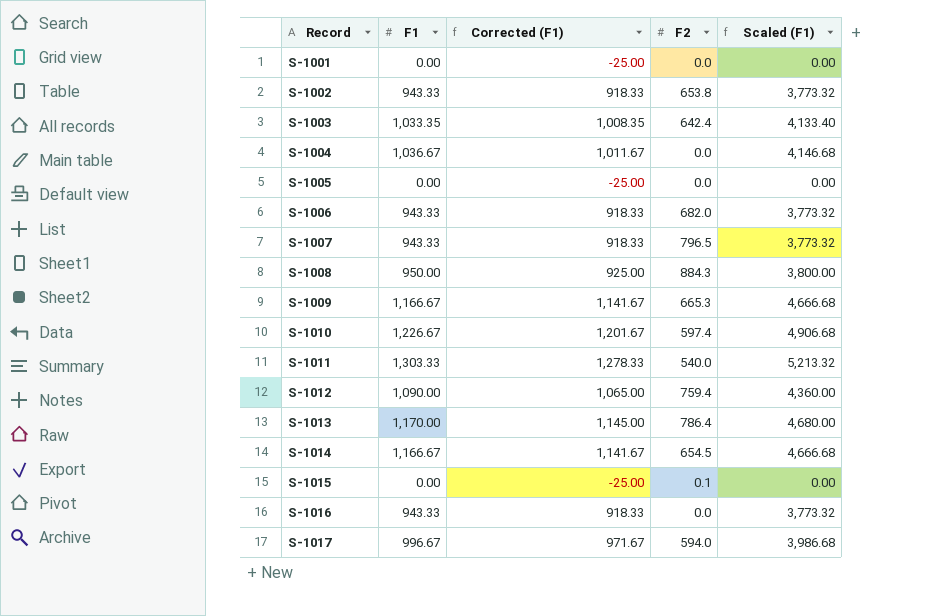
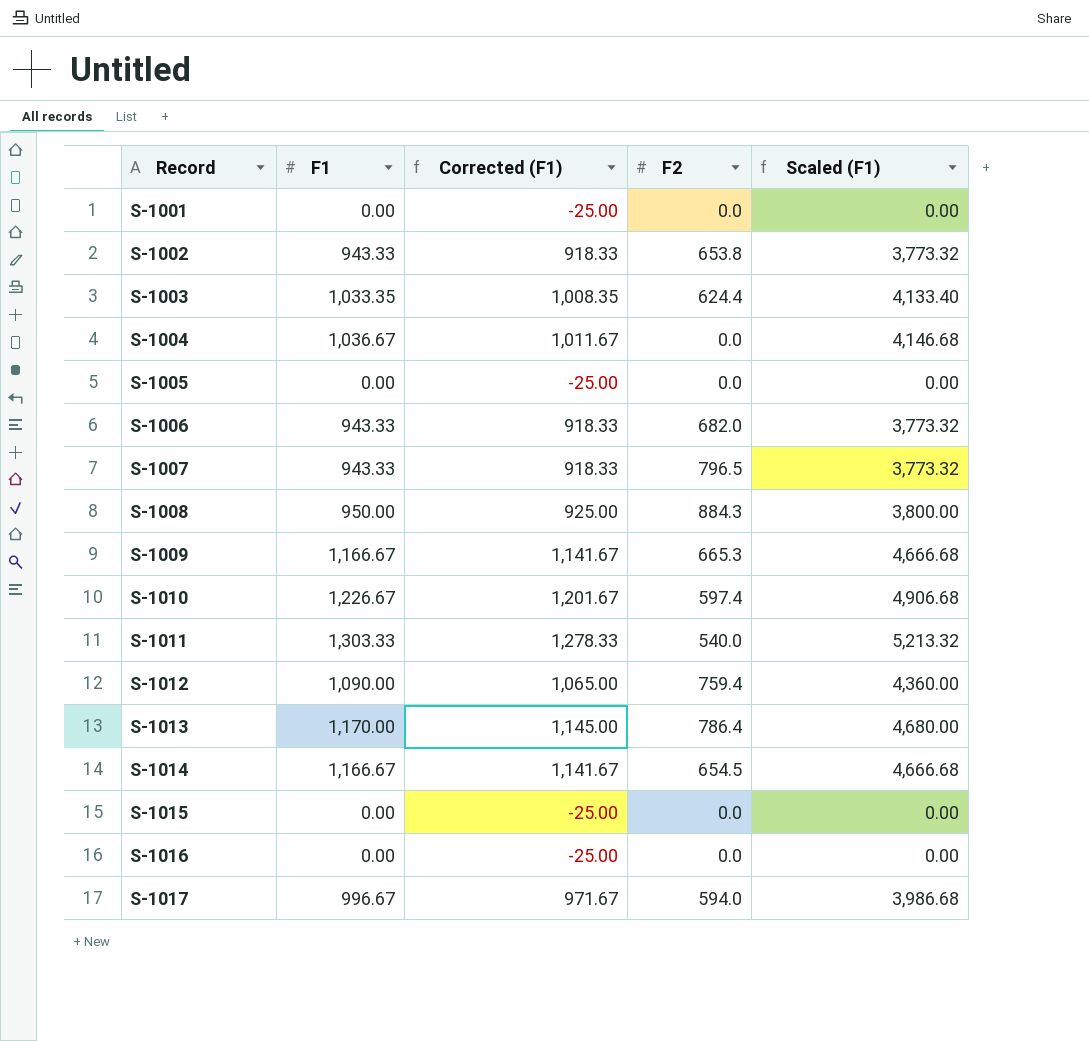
S-1003 | F2: 642.4 -> 624.4
S-1015 | F2: 0.1 -> 0.0
S-1016 | F1: 943.33 -> 0.00
S-1016 | Corrected (F1): 918.33 -> -25.00
S-1016 | Scaled (F1): 3,773.32 -> 0.00

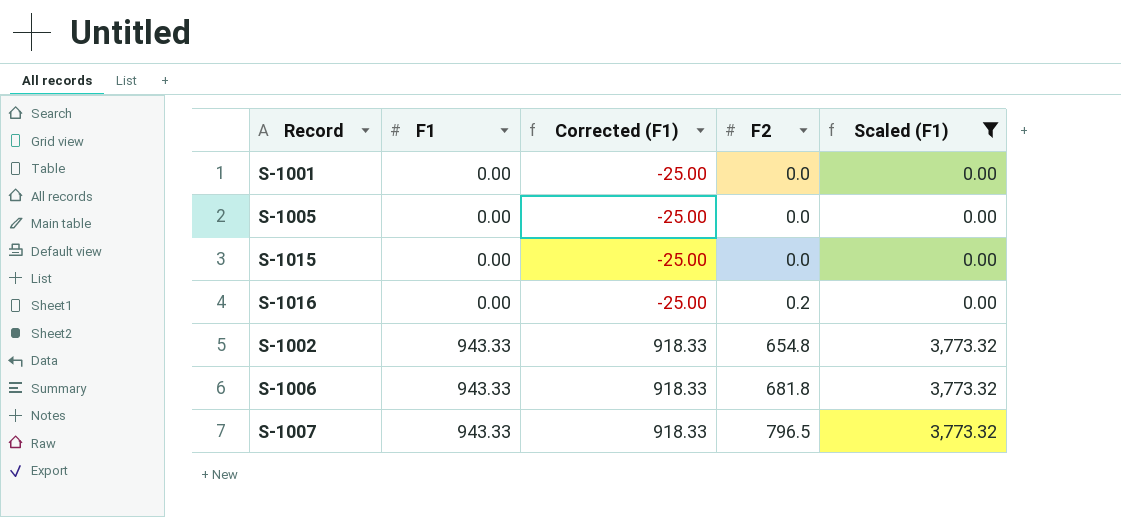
filter: none -> Scaled (F1) <= 3,773.32
row order: Record ascending -> F1 ascending
S-1016 | F2: 0.0 -> 0.2
S-1002 | F2: 653.8 -> 654.8
S-1006 | F2: 682.0 -> 681.8

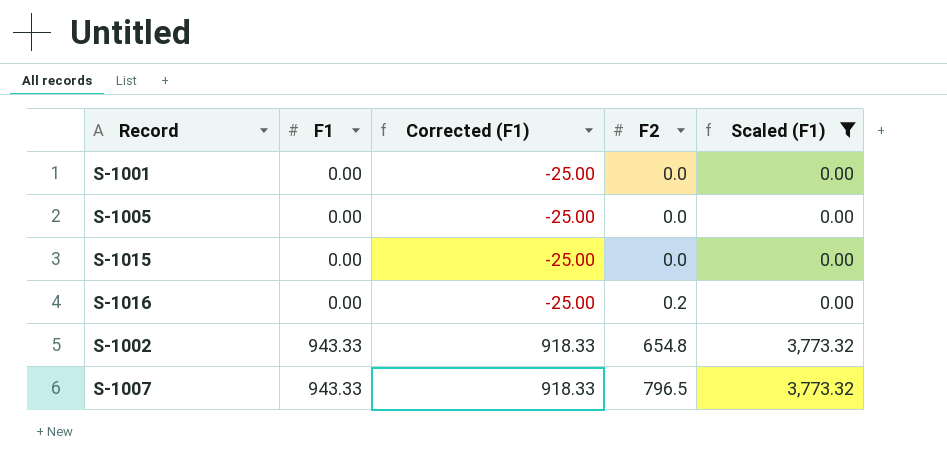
row S-1006: 943.33 | 918.33 | 681.8 | 3,773.32 -> none

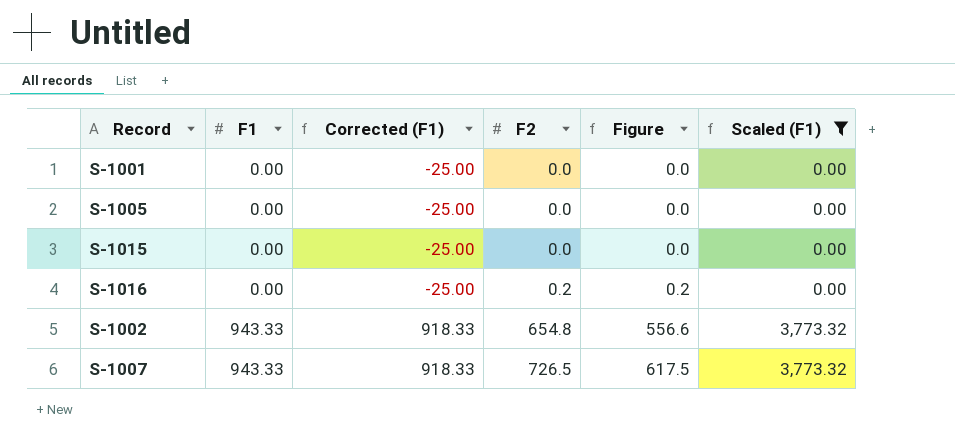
column Figure | formula: none -> [F2] * 0.85
S-1007 | F2: 796.5 -> 726.5

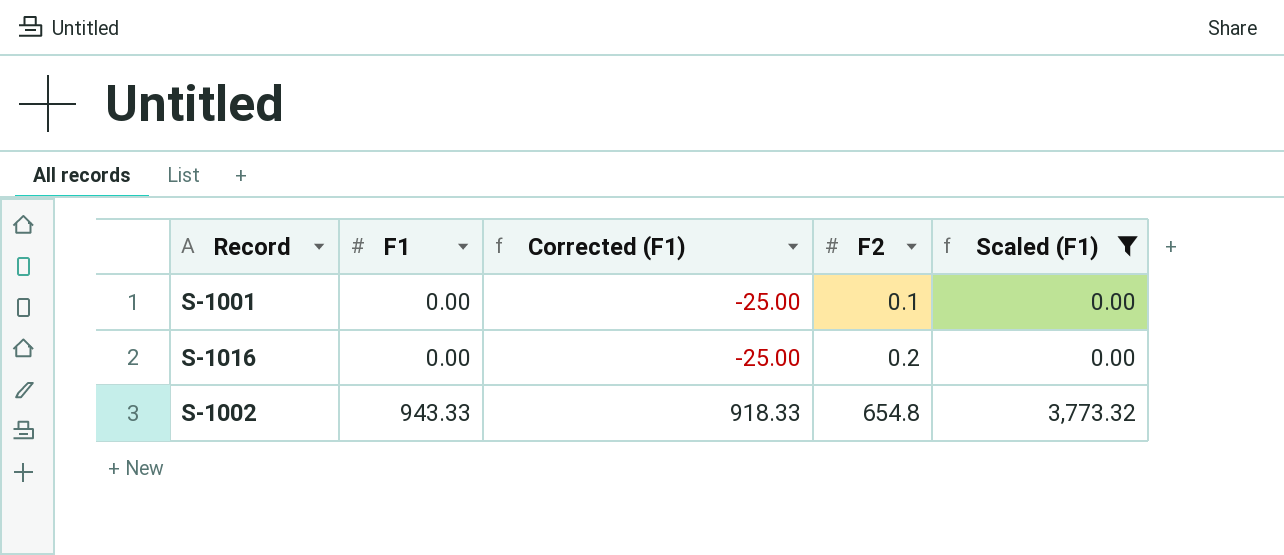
column Figure | formula: [F2] * 0.85 -> none
row S-1005: 0.00 | -25.00 | 0.0 | 0.0 | 0.00 -> none
row S-1015: 0.00 | -25.00 | 0.0 | 0.0 | 0.00 -> none
row S-1007: 943.33 | 918.33 | 726.5 | 617.5 | 3,773.32 -> none
S-1001 | F2: 0.0 -> 0.1

